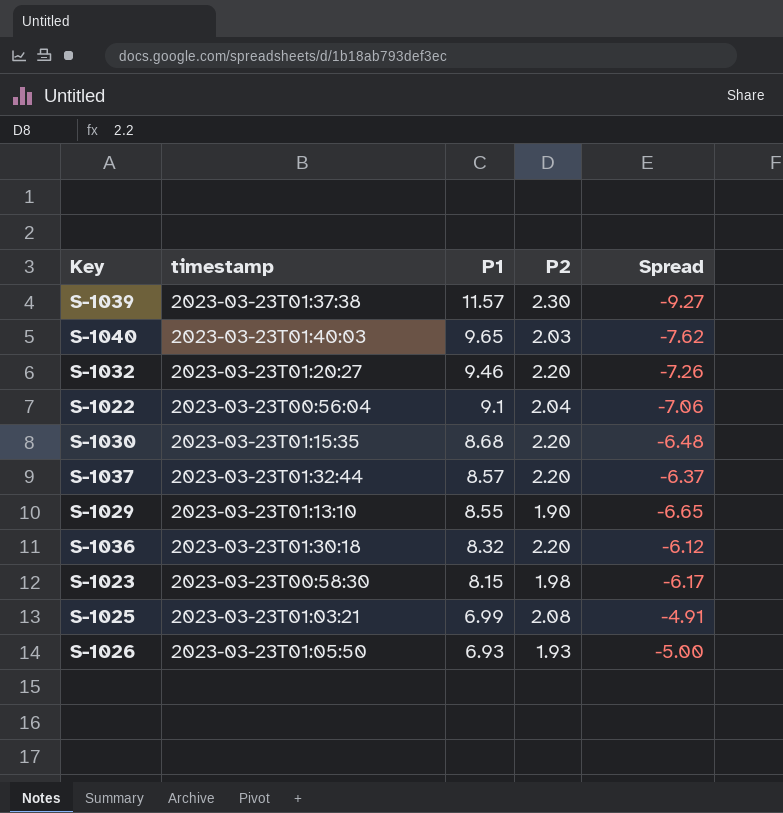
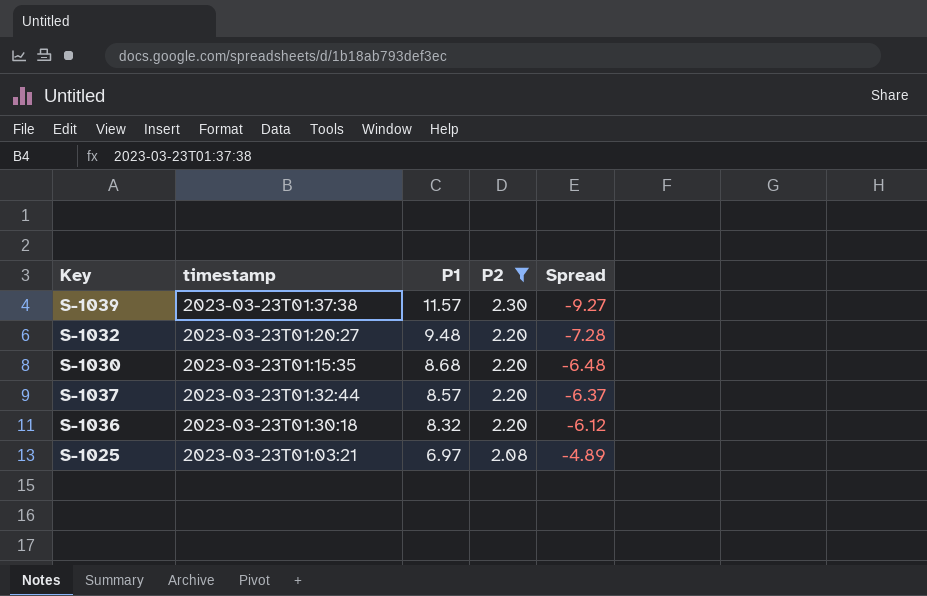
filter: none -> P2 >= 2.08
S-1032 | P1: 9.46 -> 9.48
S-1032 | Spread: -7.26 -> -7.28
S-1025 | P1: 6.99 -> 6.97
S-1025 | Spread: -4.91 -> -4.89

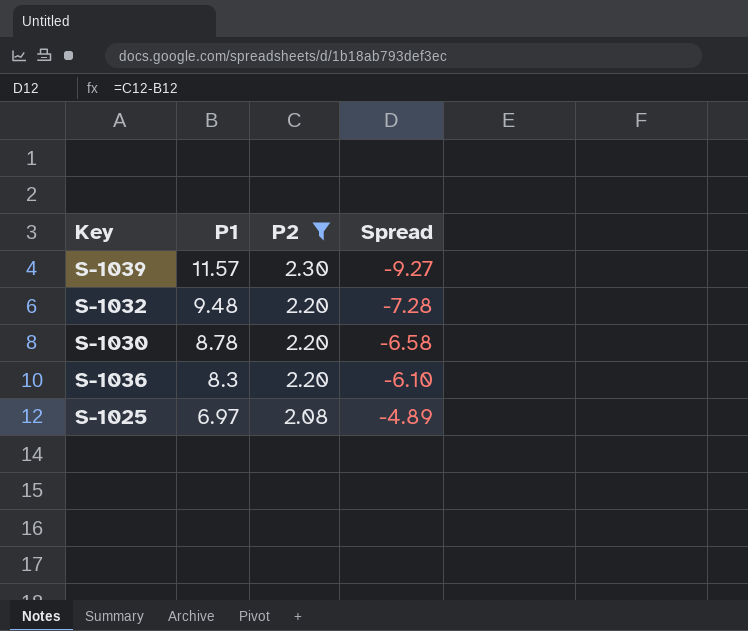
column timestamp | position: 2 -> none
row S-1037: 2023-03-23T01:32:44 | 8.57 | 2.20 | -6.37 -> none
S-1030 | P1: 8.68 -> 8.78
S-1030 | Spread: -6.48 -> -6.58
S-1036 | P1: 8.32 -> 8.3
S-1036 | Spread: -6.12 -> -6.10

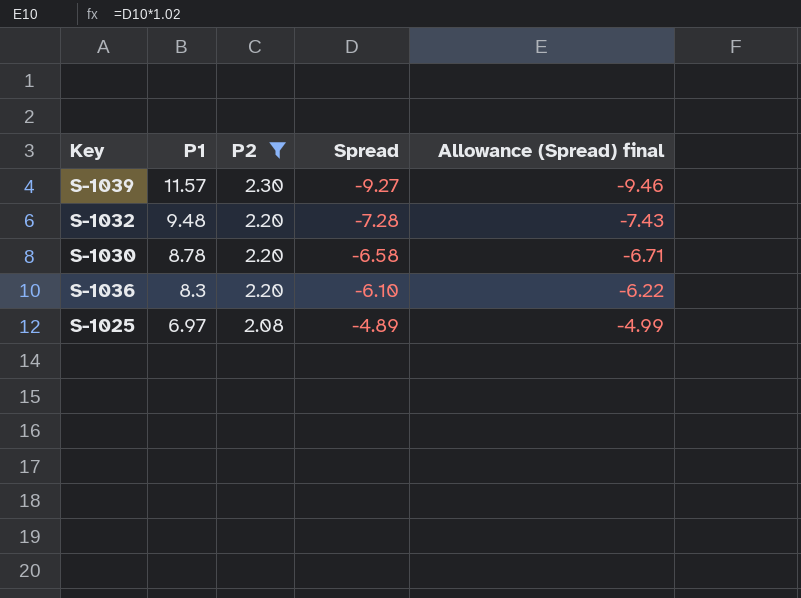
column Allowance (Spread) final | formula: none -> [Spread] * 1.02

